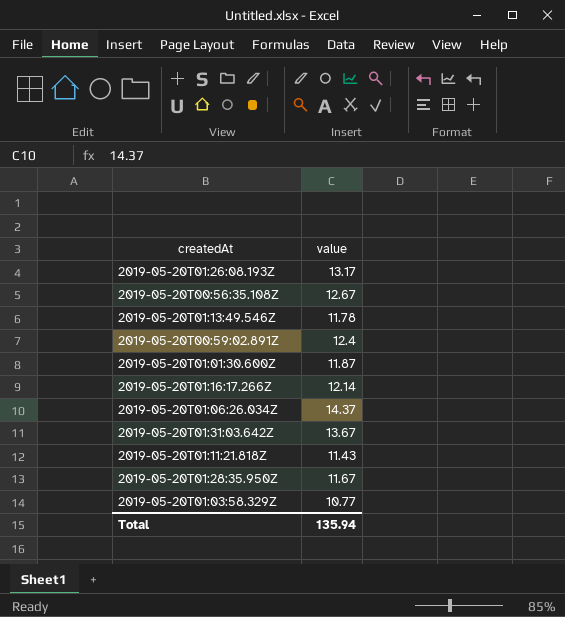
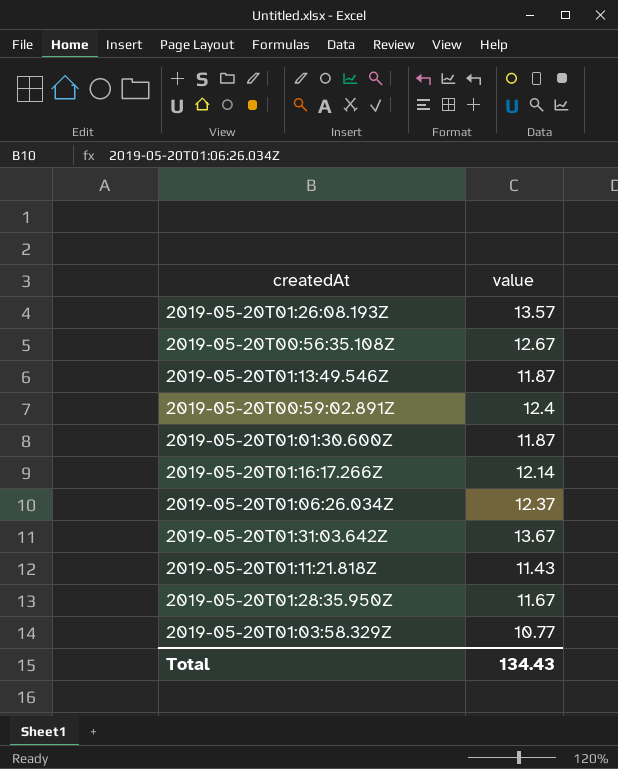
2019-05-20T01:26:08.193Z | value: 13.17 -> 13.57
2019-05-20T01:13:49.546Z | value: 11.78 -> 11.87
2019-05-20T01:06:26.034Z | value: 14.37 -> 12.37
Total | value: 135.94 -> 134.43

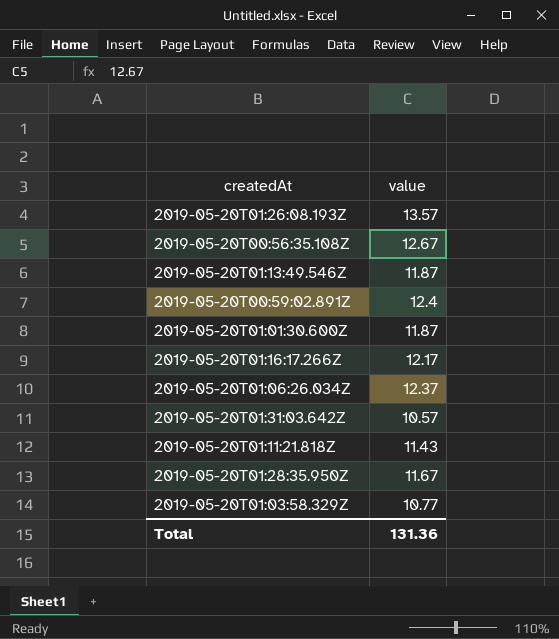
2019-05-20T01:16:17.266Z | value: 12.14 -> 12.17
2019-05-20T01:31:03.642Z | value: 13.67 -> 10.57
Total | value: 134.43 -> 131.36

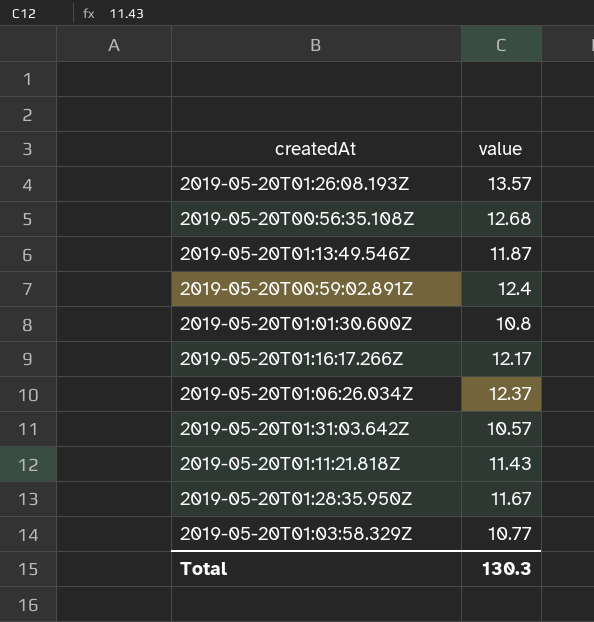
2019-05-20T00:56:35.108Z | value: 12.67 -> 12.68
2019-05-20T01:01:30.600Z | value: 11.87 -> 10.8
Total | value: 131.36 -> 130.3

